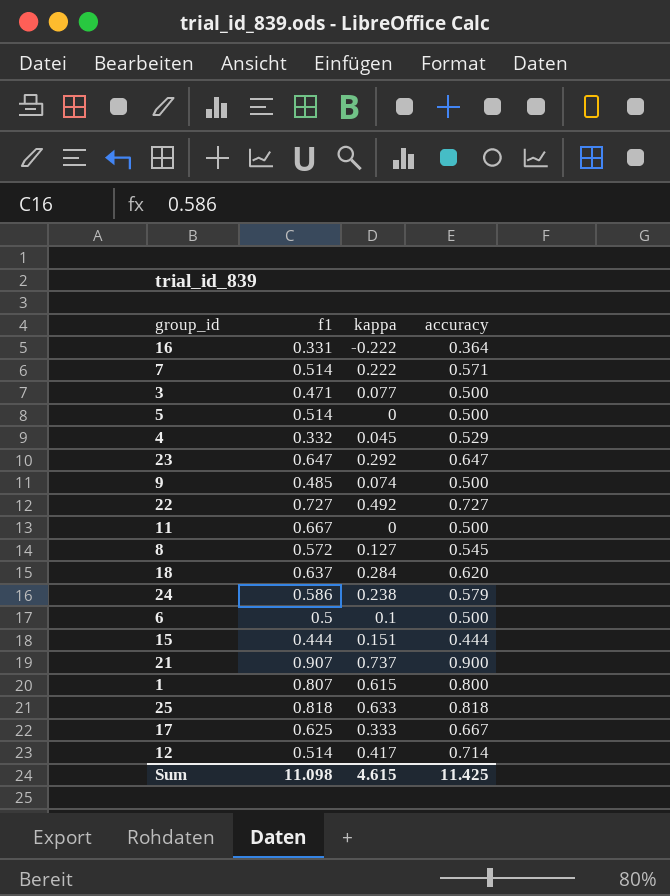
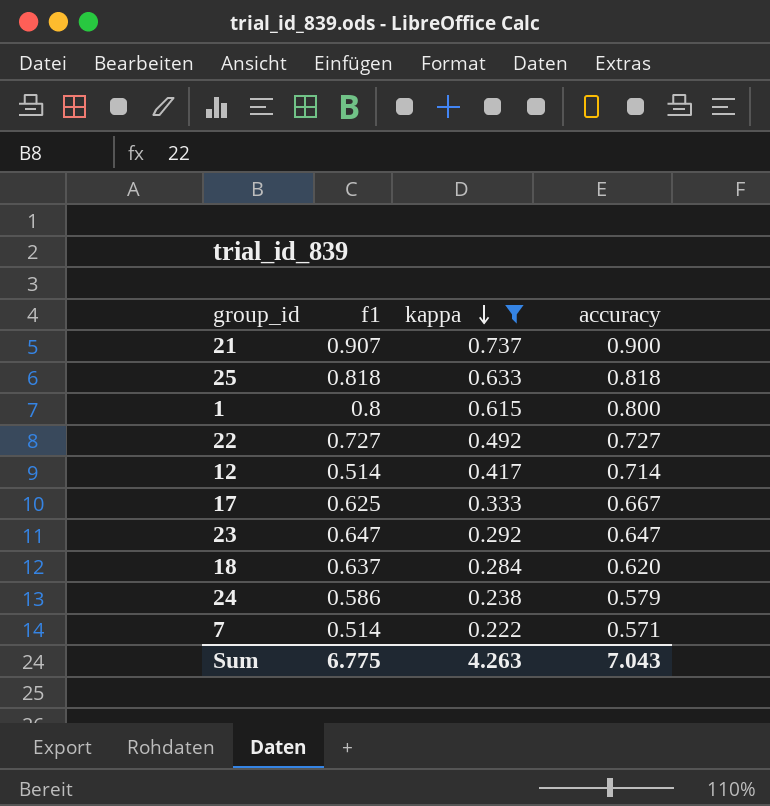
filter: none -> kappa >= 0.222
row order: none -> kappa descending
1 | f1: 0.807 -> 0.8
Sum | f1: 11.098 -> 6.775
Sum | kappa: 4.615 -> 4.263
Sum | accuracy: 11.425 -> 7.043

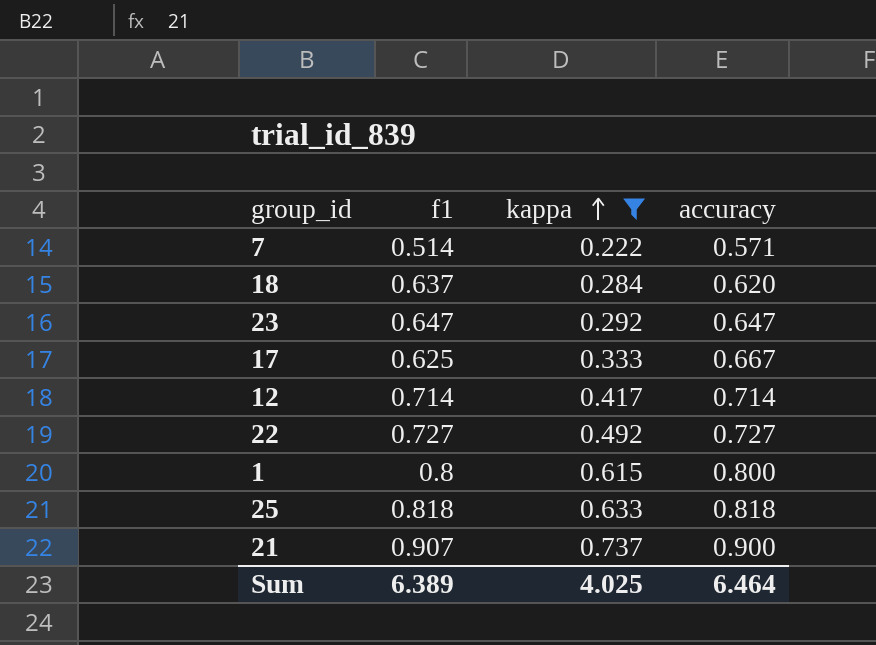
row order: kappa descending -> kappa ascending
row 24: 0.586 | 0.238 | 0.579 -> none
12 | f1: 0.514 -> 0.714
Sum | f1: 6.775 -> 6.389
Sum | kappa: 4.263 -> 4.025
Sum | accuracy: 7.043 -> 6.464

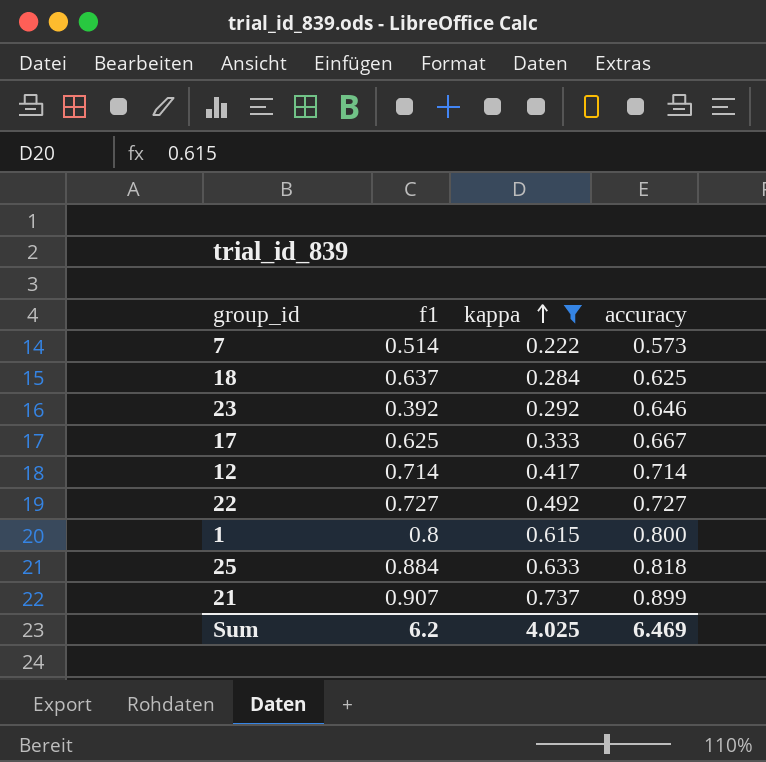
7 | accuracy: 0.571 -> 0.573
18 | accuracy: 0.620 -> 0.625
23 | f1: 0.647 -> 0.392
23 | accuracy: 0.647 -> 0.646
25 | f1: 0.818 -> 0.884
21 | accuracy: 0.900 -> 0.899
Sum | f1: 6.389 -> 6.2
Sum | accuracy: 6.464 -> 6.469

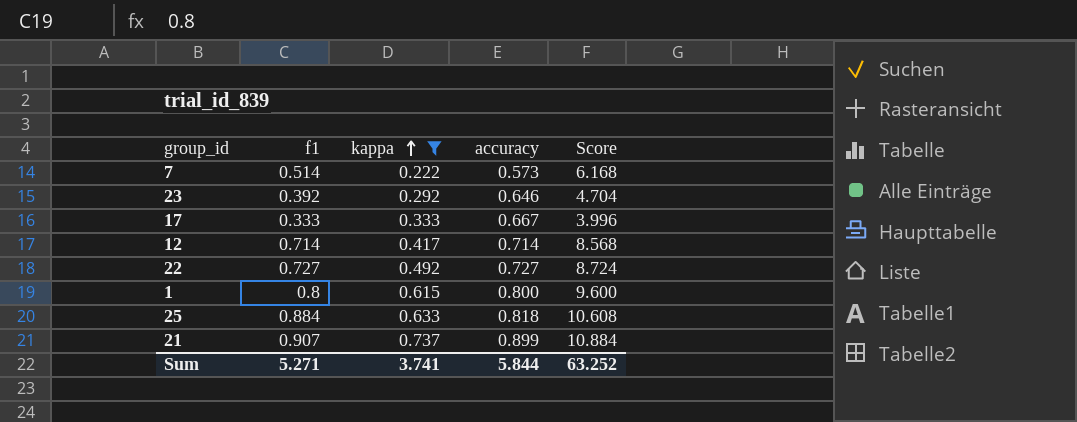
column Score | formula: none -> [f1] * 12
row 18: 0.637 | 0.284 | 0.625 -> none
17 | f1: 0.625 -> 0.333
Sum | f1: 6.2 -> 5.271
Sum | kappa: 4.025 -> 3.741
Sum | accuracy: 6.469 -> 5.844

